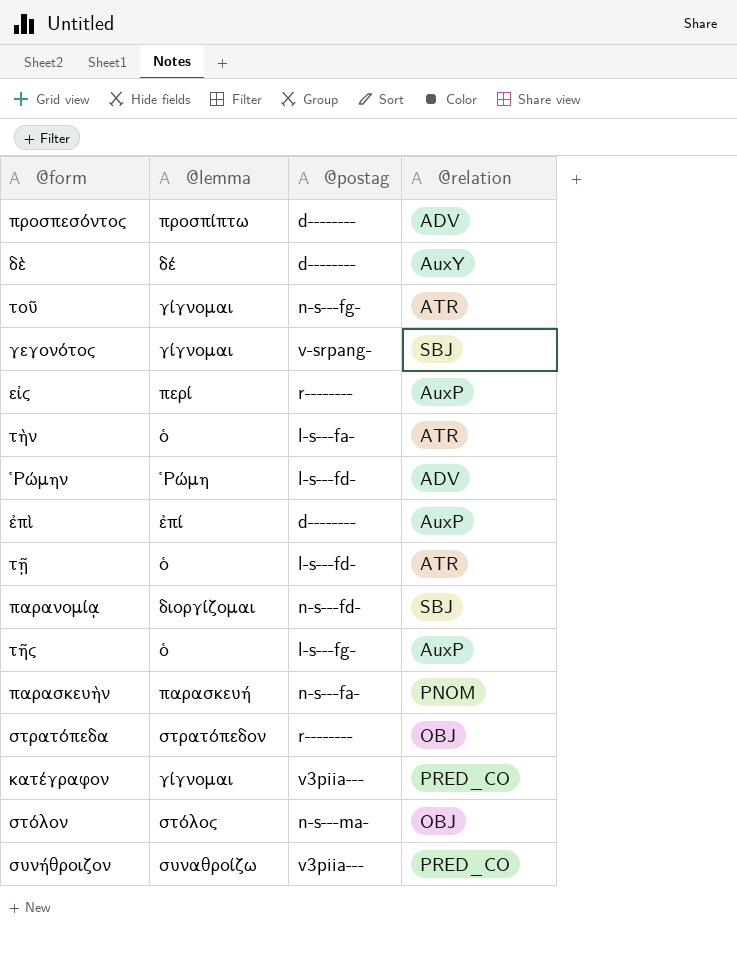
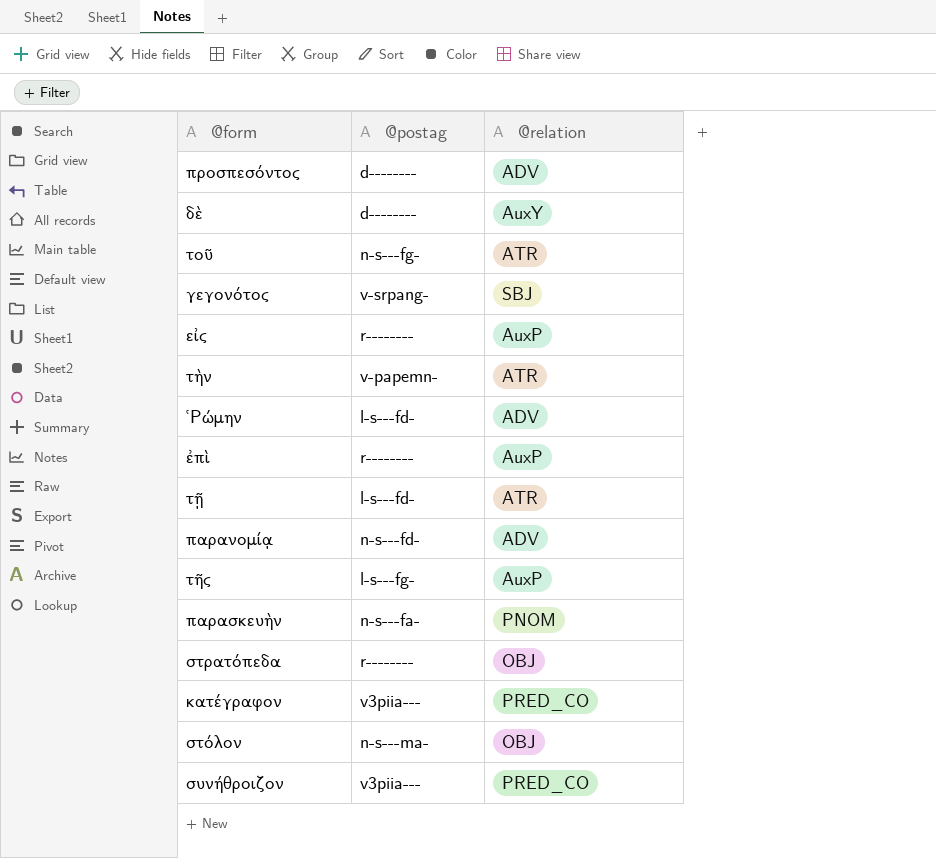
column @lemma | position: 2 -> none
τὴν | @postag: l-s---fa- -> v-papemn-
ἐπὶ | @postag: d-------- -> r--------
παρανομίᾳ | @relation: SBJ -> ADV

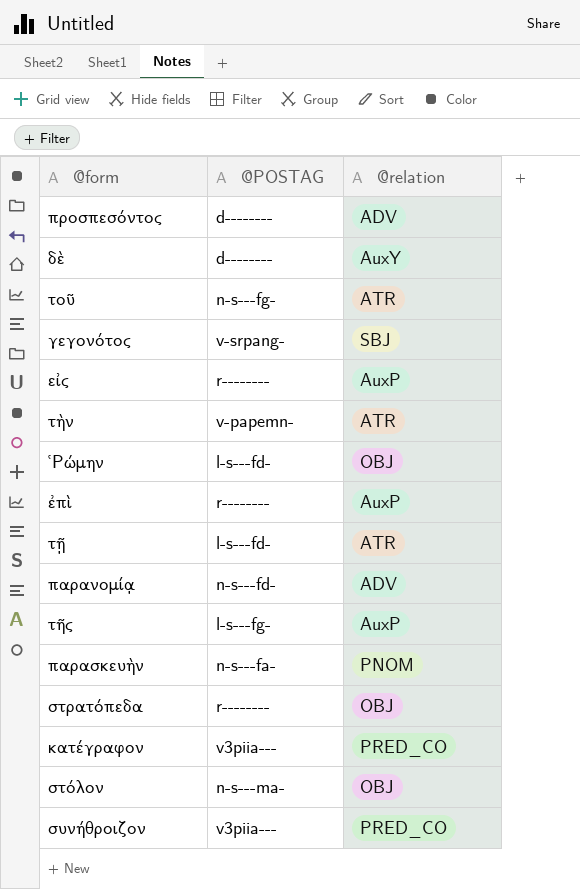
column name: @postag -> @POSTAG
Ῥώμην | @relation: ADV -> OBJ

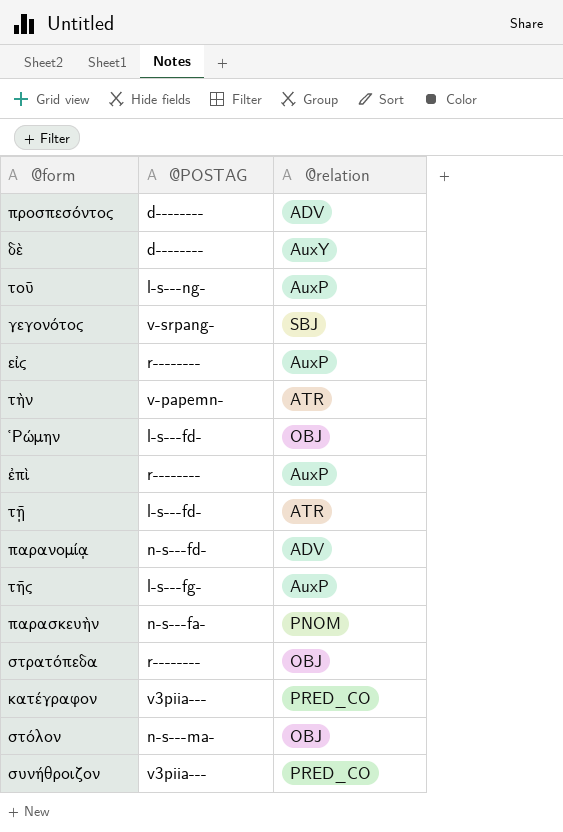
τοῦ | @POSTAG: n-s---fg- -> l-s---ng-
τοῦ | @relation: ATR -> AuxP

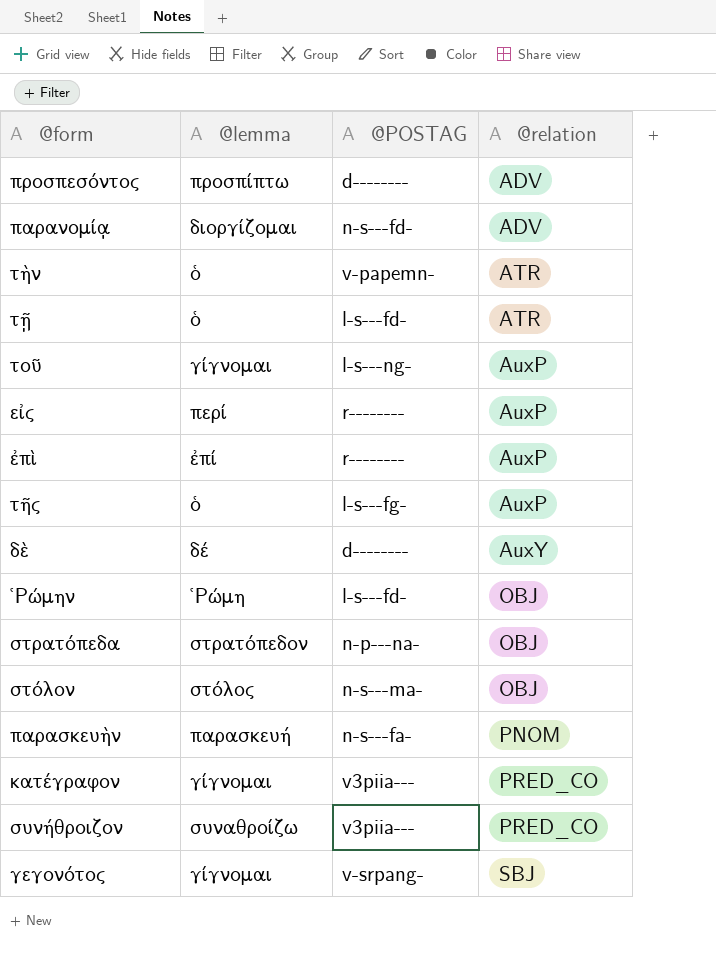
row order: none -> @relation ascending
column @lemma | position: none -> 2
στρατόπεδα | @POSTAG: r-------- -> n-p---na-

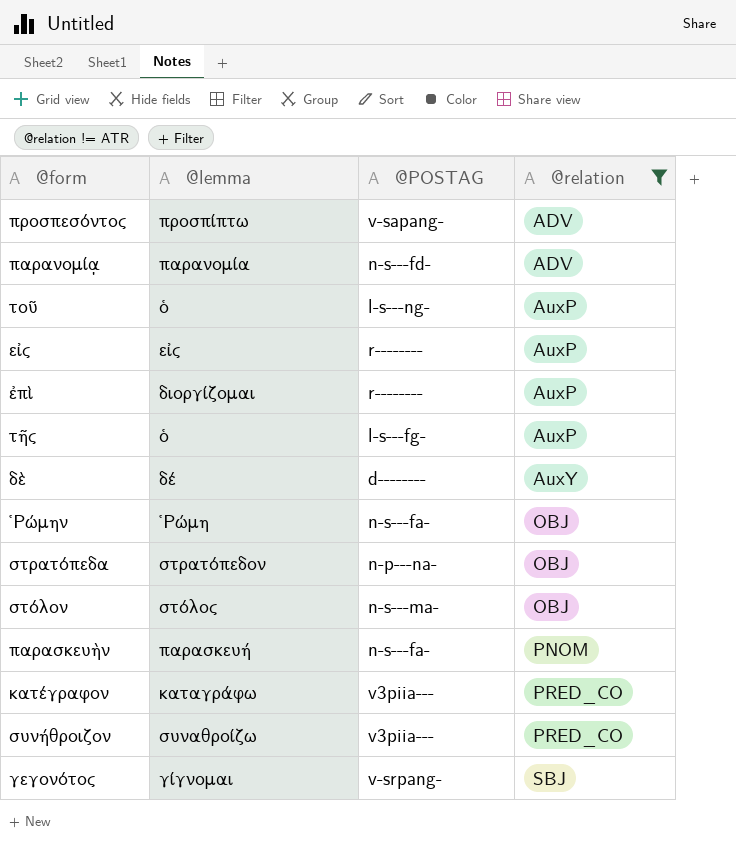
filter: none -> @relation != ATR
προσπεσόντος | @POSTAG: d-------- -> v-sapang-
παρανομίᾳ | @lemma: διοργίζομαι -> παρανομία
τοῦ | @lemma: γίγνομαι -> ὁ
εἰς | @lemma: περί -> εἰς
ἐπὶ | @lemma: ἐπί -> διοργίζομαι
Ῥώμην | @POSTAG: l-s---fd- -> n-s---fa-
κατέγραφον | @lemma: γίγνομαι -> καταγράφω

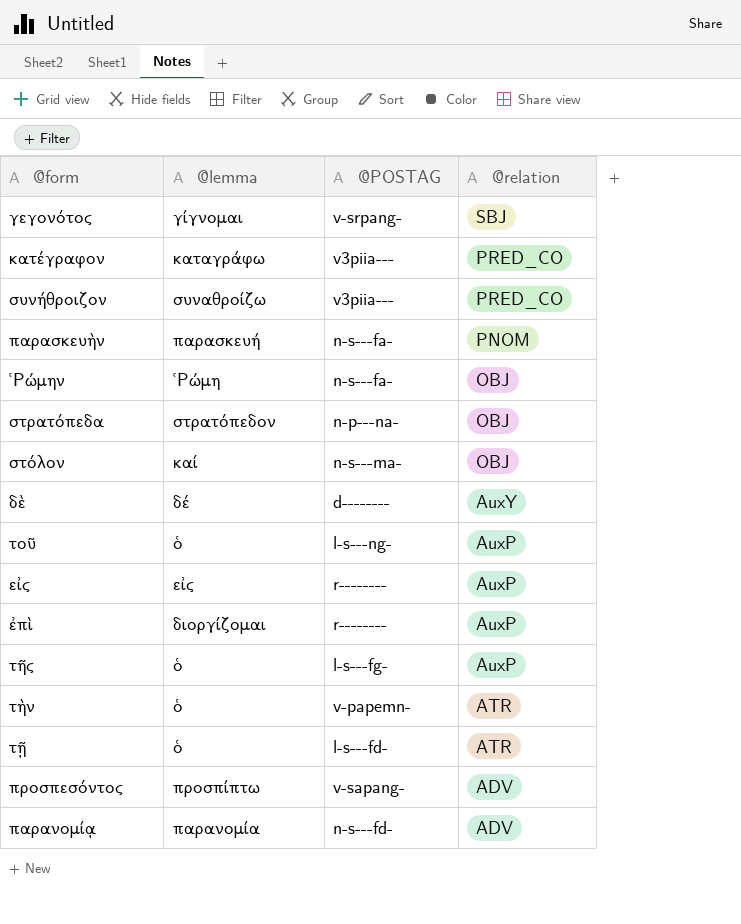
filter: @relation != ATR -> none
row order: @relation ascending -> @relation descending
στόλον | @lemma: στόλος -> καί

